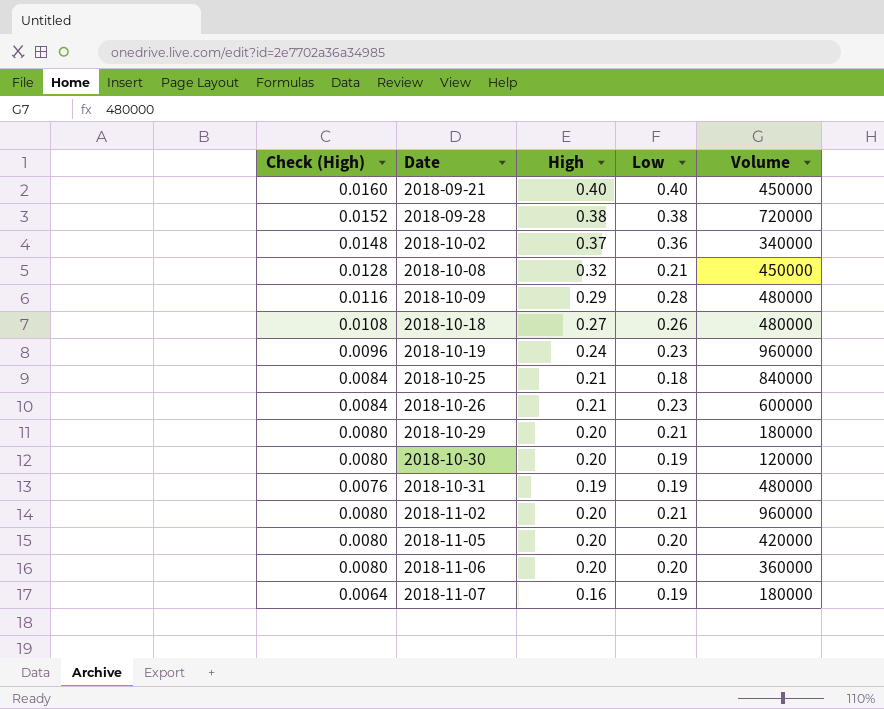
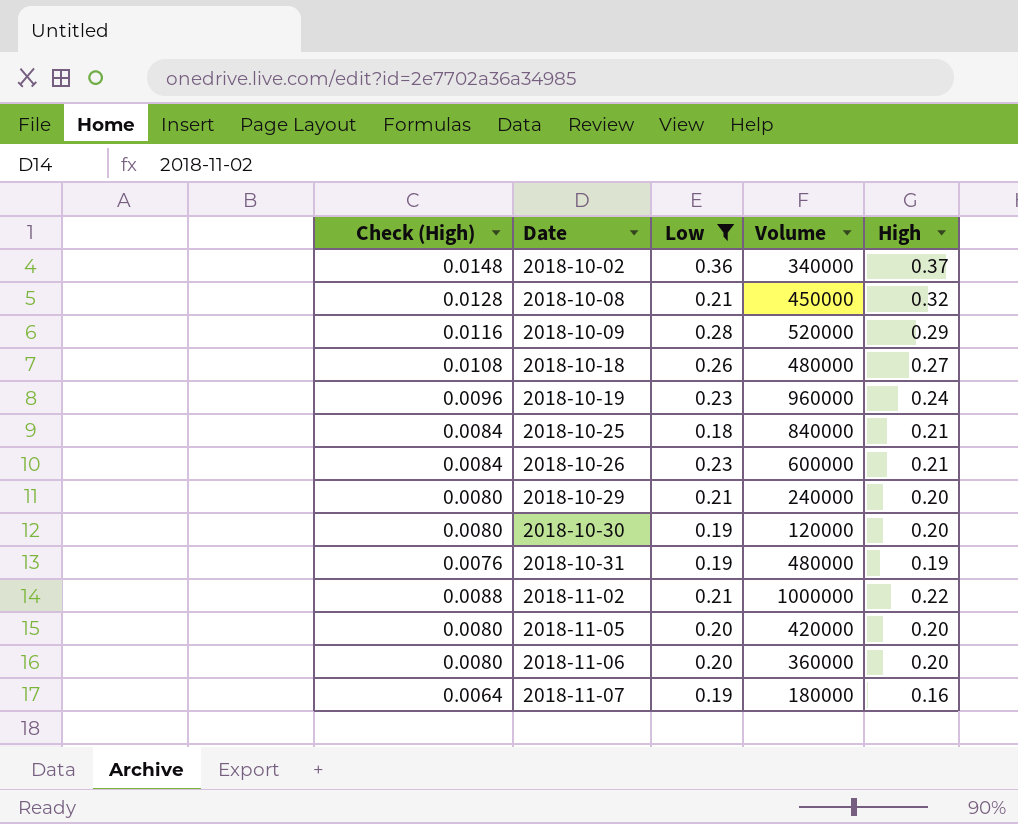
filter: none -> Low <= 0.36
column High | position: 3 -> 5
2018-10-09 | Volume: 480000 -> 520000
2018-10-29 | Volume: 180000 -> 240000
2018-11-02 | Check (High): 0.0080 -> 0.0088
2018-11-02 | Volume: 960000 -> 1000000
2018-11-02 | High: 0.20 -> 0.22

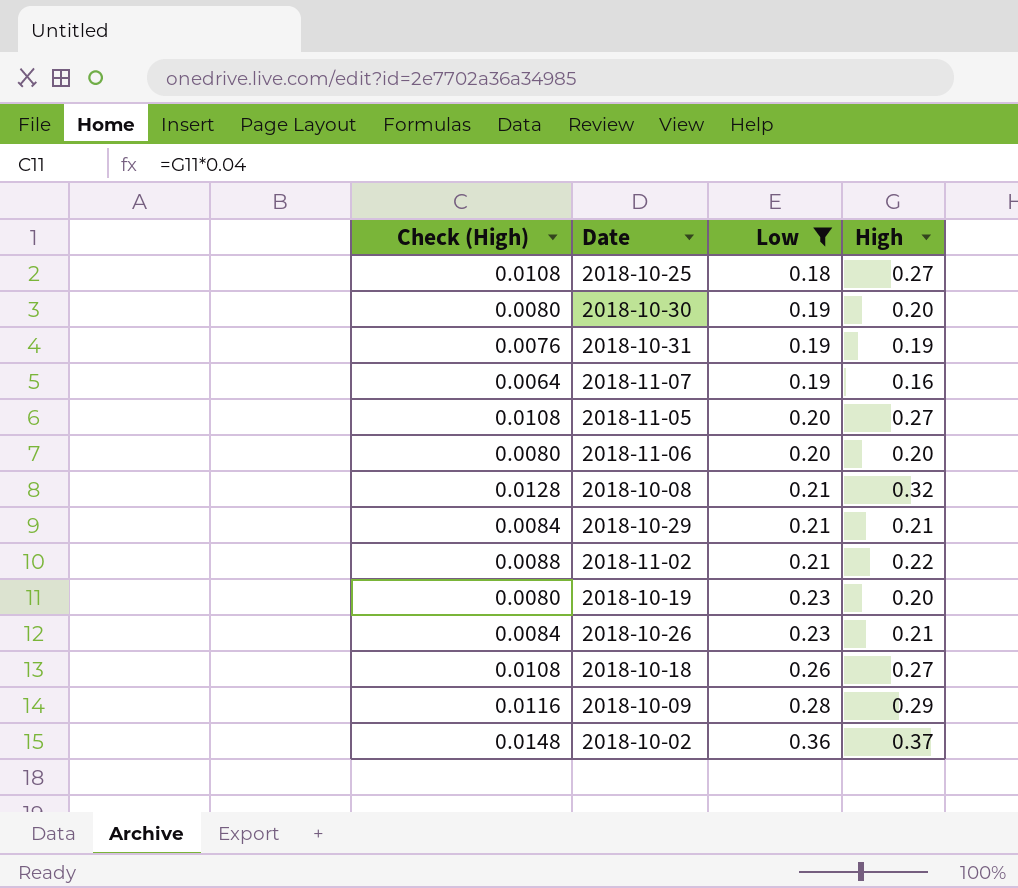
row order: Date ascending -> Low ascending
column Volume | position: 4 -> none
2018-10-25 | Check (High): 0.0084 -> 0.0108
2018-10-25 | High: 0.21 -> 0.27
2018-11-05 | Check (High): 0.0080 -> 0.0108
2018-11-05 | High: 0.20 -> 0.27
2018-10-29 | Check (High): 0.0080 -> 0.0084
2018-10-29 | High: 0.20 -> 0.21
2018-10-19 | Check (High): 0.0096 -> 0.0080
2018-10-19 | High: 0.24 -> 0.20

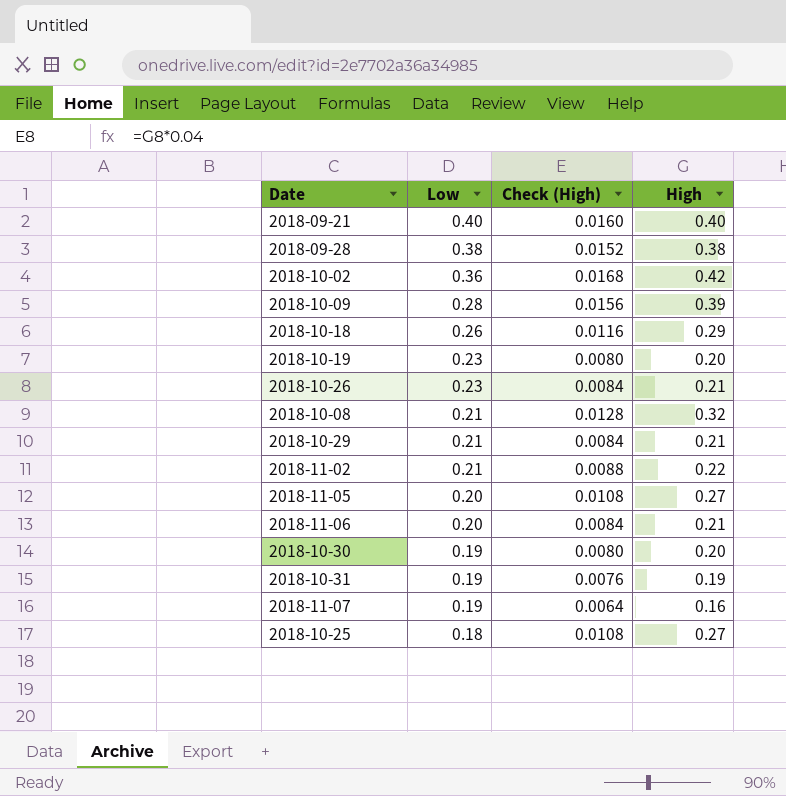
filter: Low <= 0.36 -> none
row order: Low ascending -> Low descending
column Check (High) | position: 1 -> 3
2018-10-02 | Check (High): 0.0148 -> 0.0168
2018-10-02 | High: 0.37 -> 0.42
2018-10-09 | Check (High): 0.0116 -> 0.0156
2018-10-09 | High: 0.29 -> 0.39
2018-10-18 | Check (High): 0.0108 -> 0.0116
2018-10-18 | High: 0.27 -> 0.29
2018-11-06 | Check (High): 0.0080 -> 0.0084
2018-11-06 | High: 0.20 -> 0.21

